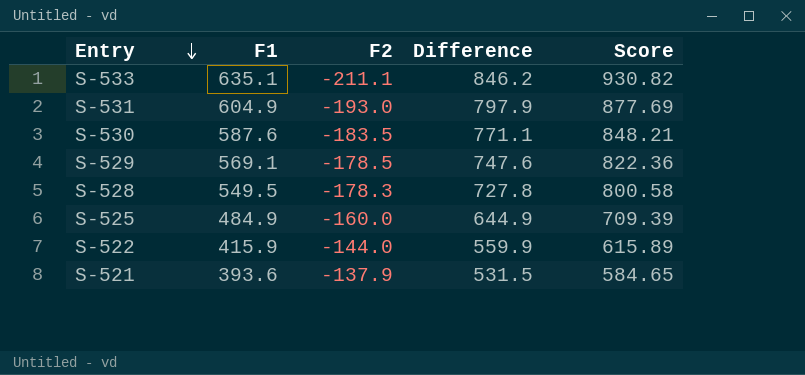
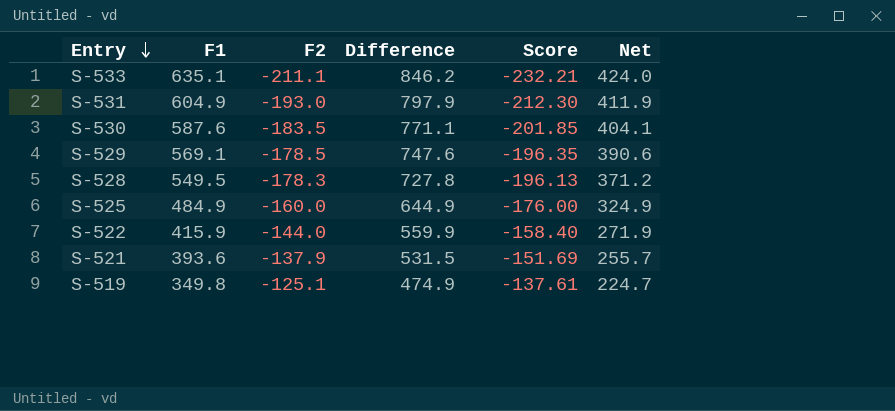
column Score | formula: [Difference] * 1.1 -> [F2] * 1.1
column Net | formula: none -> [F1] + [F2]
row S-519: none -> 349.8 | -125.1 | 474.9 | -137.61 | 224.7

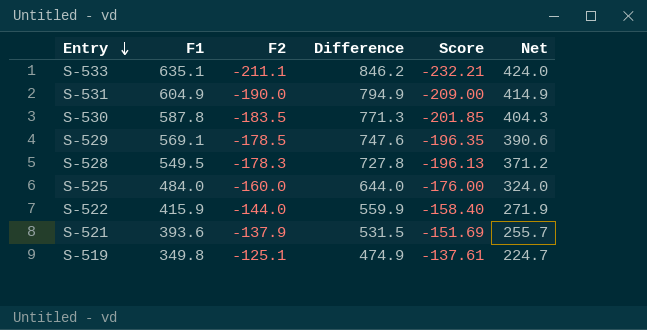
S-531 | F2: -193.0 -> -190.0
S-531 | Difference: 797.9 -> 794.9
S-531 | Score: -212.30 -> -209.00
S-531 | Net: 411.9 -> 414.9
S-530 | F1: 587.6 -> 587.8
S-530 | Difference: 771.1 -> 771.3
S-530 | Net: 404.1 -> 404.3
S-525 | F1: 484.9 -> 484.0
S-525 | Difference: 644.9 -> 644.0
S-525 | Net: 324.9 -> 324.0

